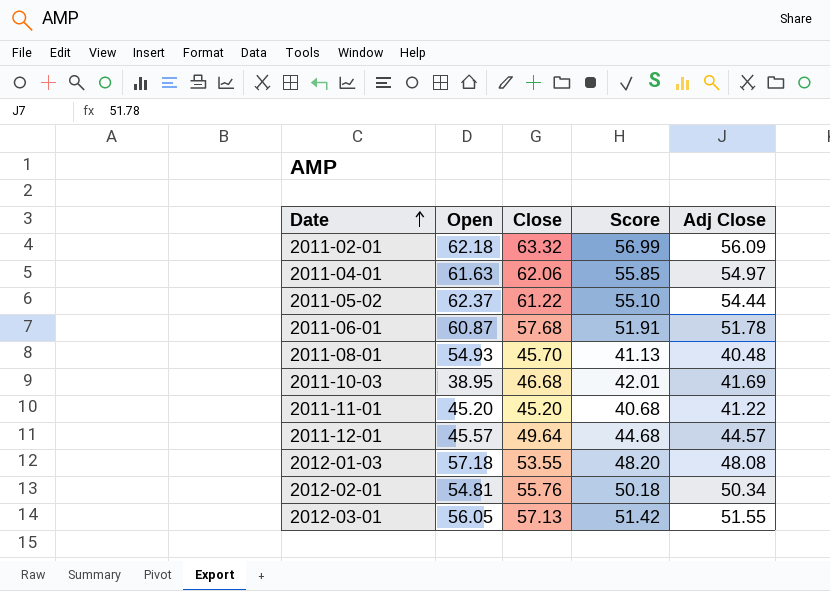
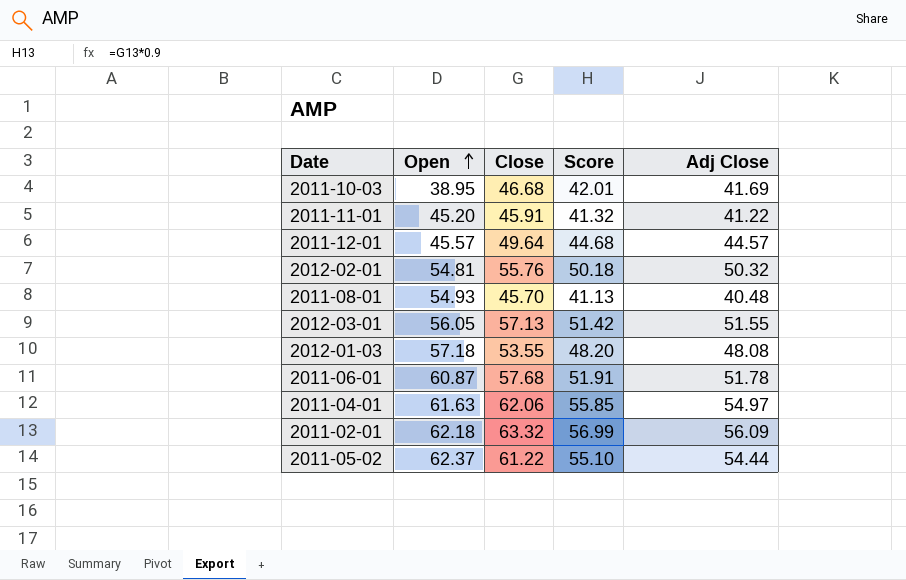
row order: Date ascending -> Open ascending
2011-11-01 | Close: 45.20 -> 45.91
2011-11-01 | Score: 40.68 -> 41.32
2012-02-01 | Adj Close: 50.34 -> 50.32

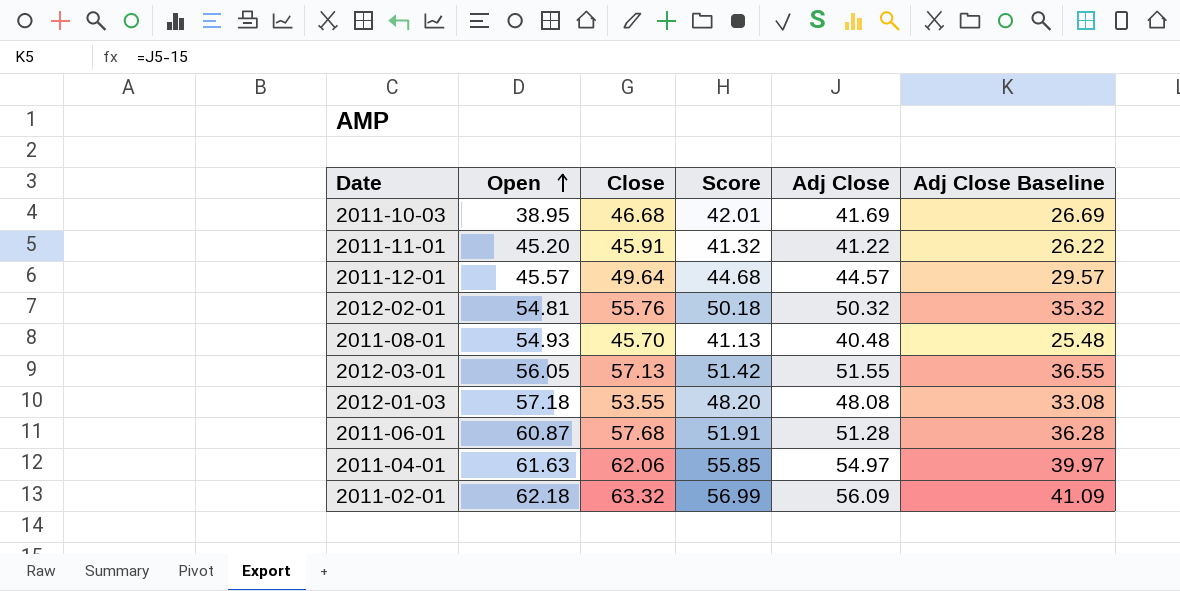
column Adj Close Baseline | formula: none -> [Adj Close] - 15
row 2011-05-02: 62.37 | 61.22 | 55.10 | 54.44 -> none
2011-06-01 | Adj Close: 51.78 -> 51.28

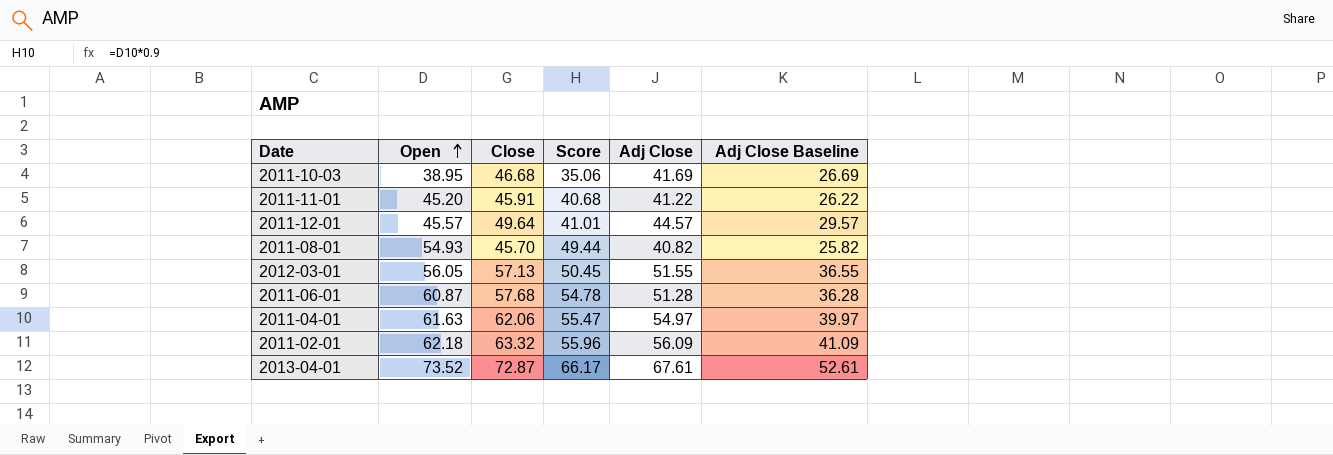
column Score | formula: [Close] * 0.9 -> [Open] * 0.9
row 2012-02-01: 54.81 | 55.76 | 50.18 | 50.32 | 35.32 -> none
row 2012-01-03: 57.18 | 53.55 | 48.20 | 48.08 | 33.08 -> none
2011-08-01 | Adj Close: 40.48 -> 40.82
2011-08-01 | Adj Close Baseline: 25.48 -> 25.82
row 2013-04-01: none -> 73.52 | 72.87 | 66.17 | 67.61 | 52.61

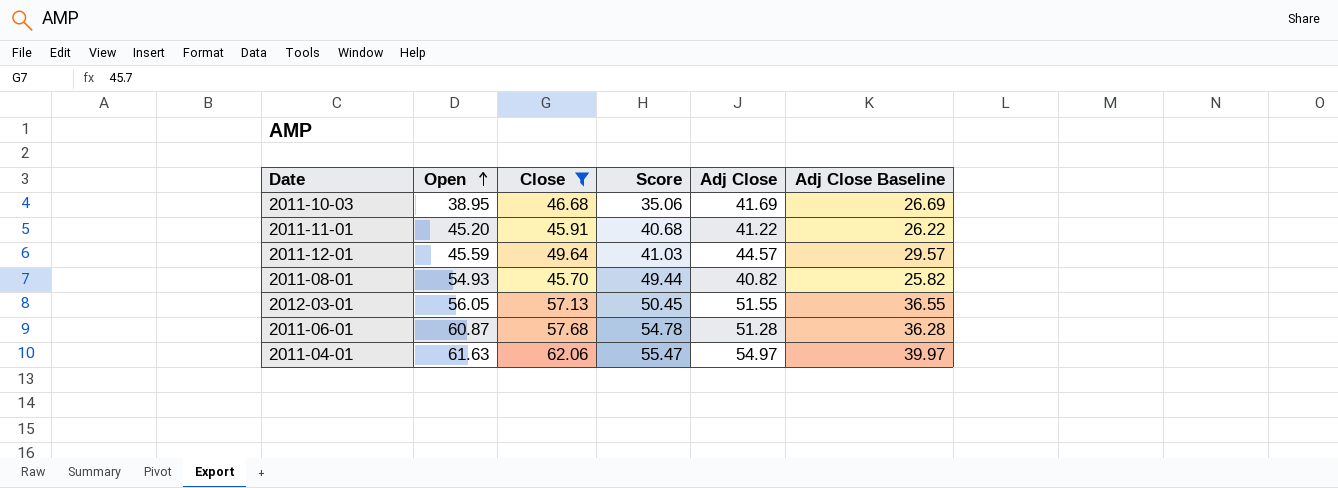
filter: none -> Close <= 62.06
2011-12-01 | Open: 45.57 -> 45.59
2011-12-01 | Score: 41.01 -> 41.03

